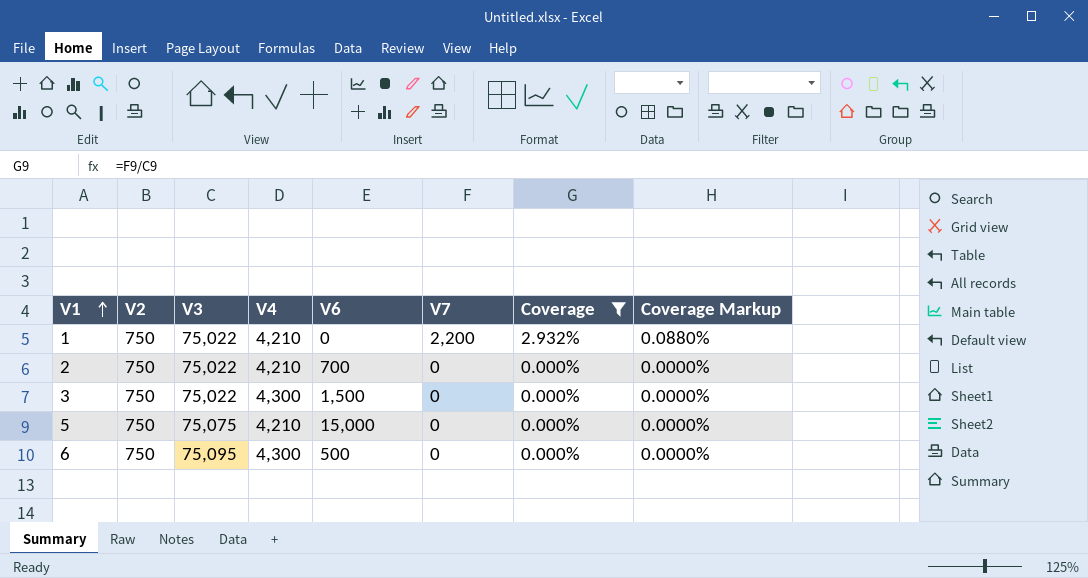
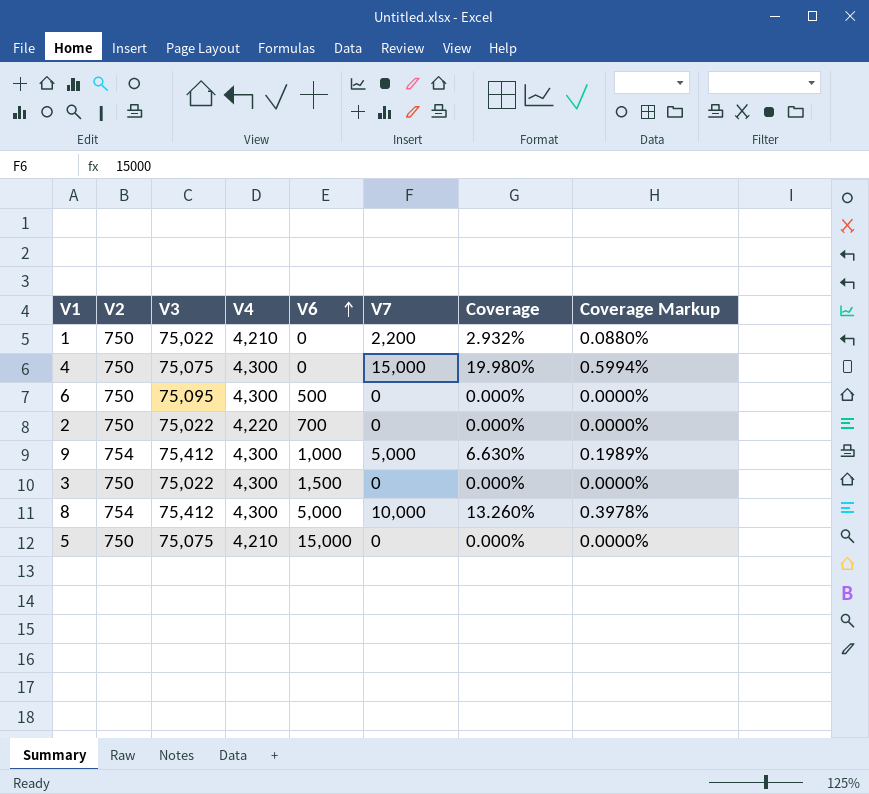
filter: Coverage <= 2.932% -> none
row order: V1 ascending -> V6 ascending
2 | V4: 4,210 -> 4,220

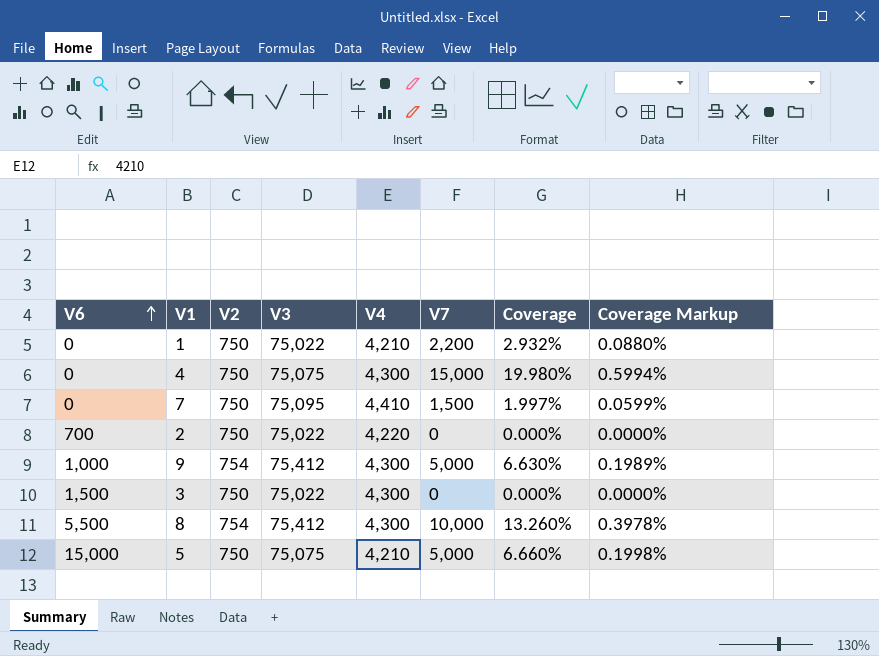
column V6 | position: 5 -> 1
row 6: 750 | 75,095 | 4,300 | 500 | 0 | 0.000% | 0.0000% -> none
row 7: none -> 0 | 750 | 75,095 | 4,410 | 1,500 | 1.997% | 0.0599%
8 | V6: 5,000 -> 5,500
5 | V7: 0 -> 5,000
5 | Coverage: 0.000% -> 6.660%
5 | Coverage Markup: 0.0000% -> 0.1998%

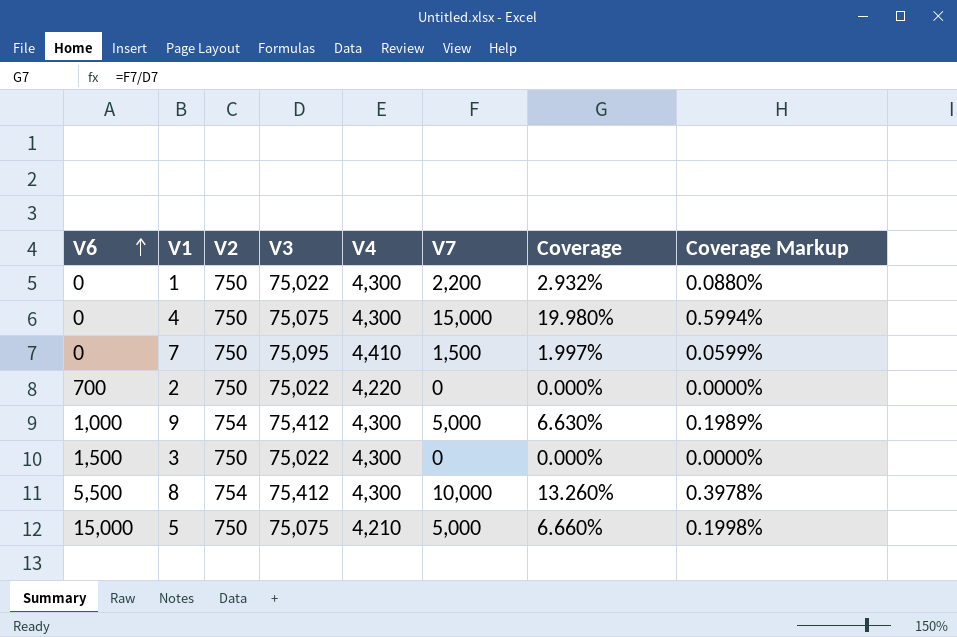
1 | V4: 4,210 -> 4,300

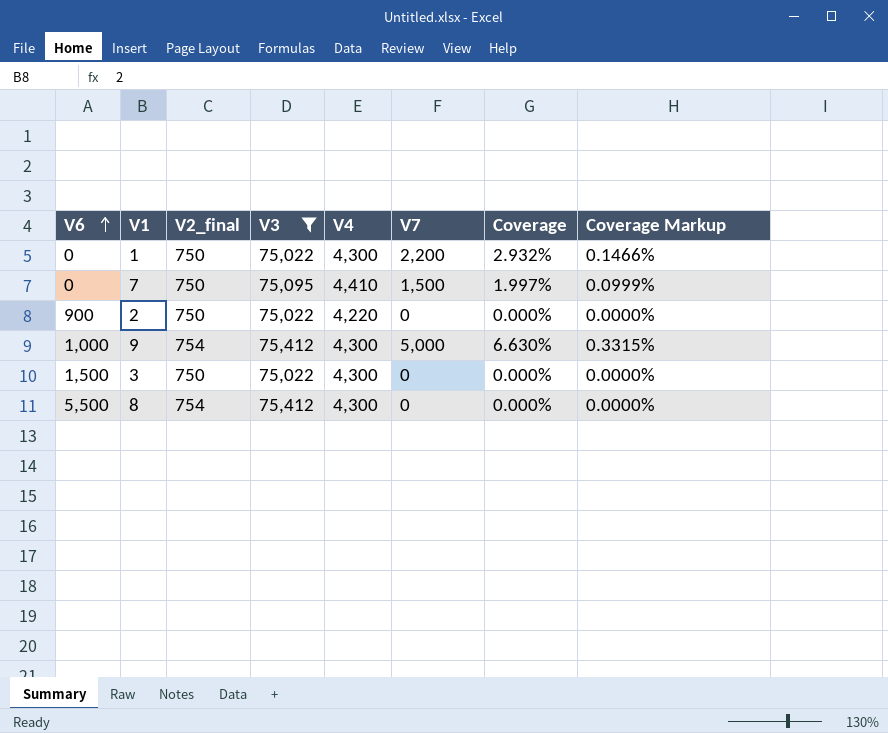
filter: none -> V3 != 75,075
column name: V2 -> V2_final
column Coverage Markup | formula: [Coverage] * 0.03 -> [Coverage] * 0.05
2 | V6: 700 -> 900
8 | V7: 10,000 -> 0
8 | Coverage: 13.260% -> 0.000%

